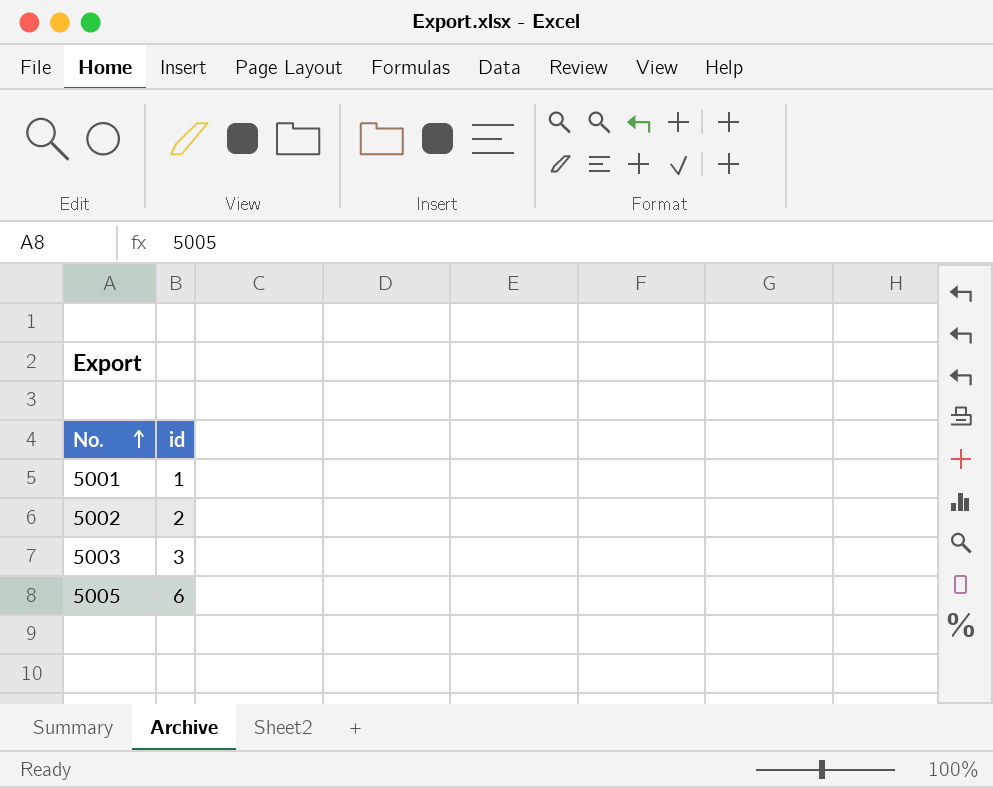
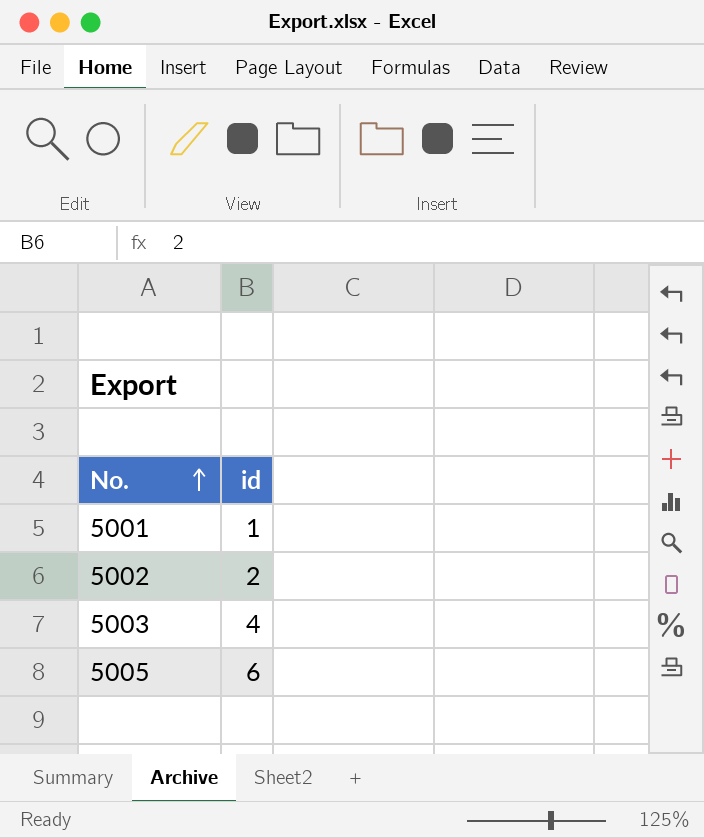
5003 | id: 3 -> 4

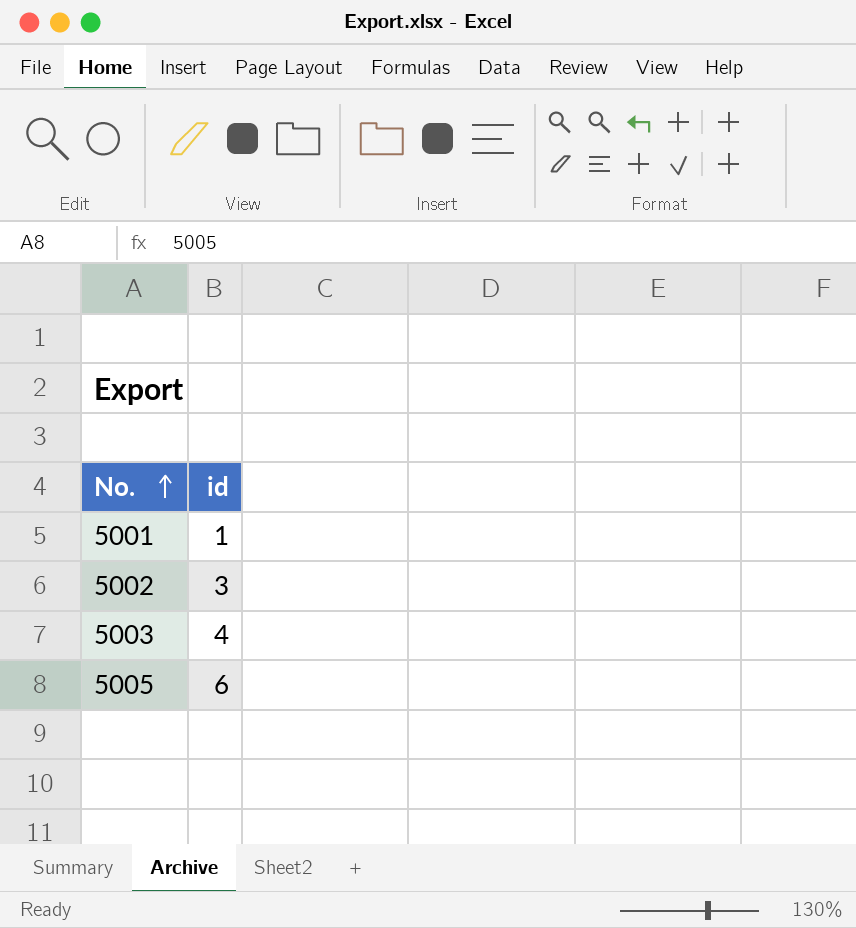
5002 | id: 2 -> 3

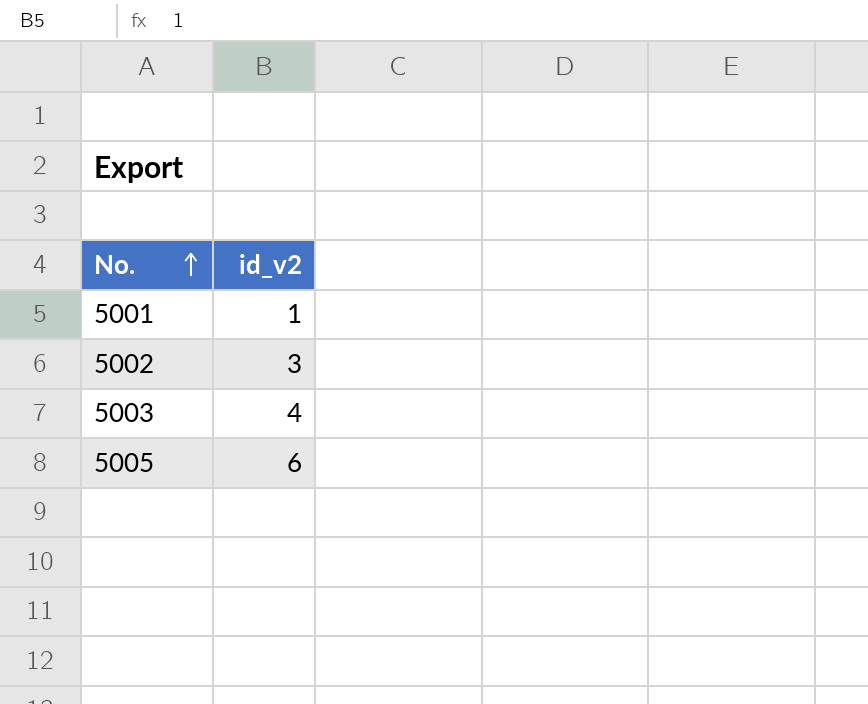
column name: id -> id_v2

